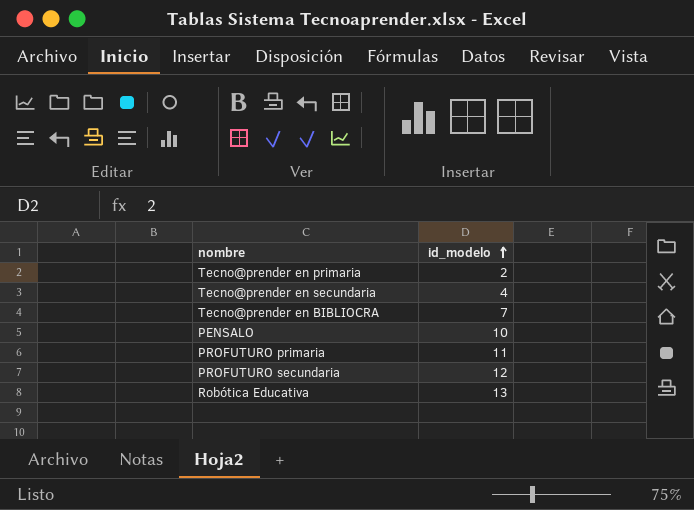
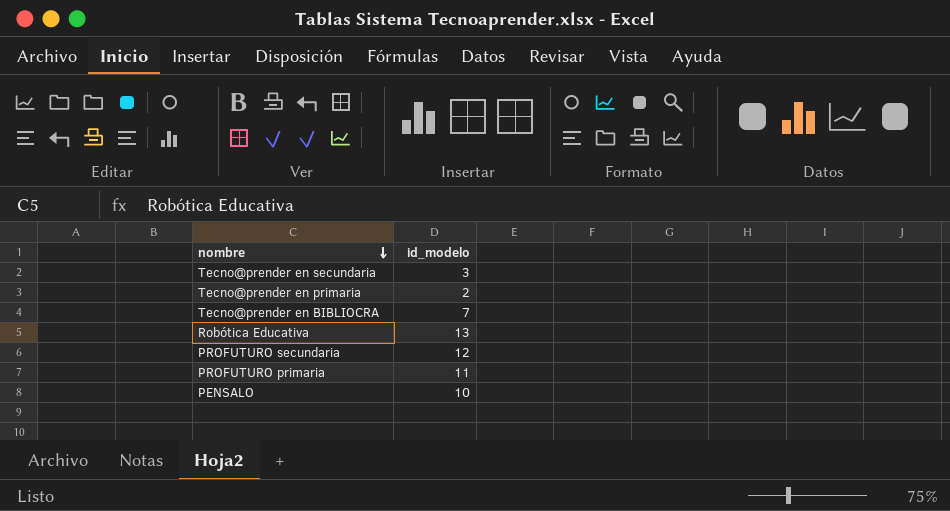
row order: id_modelo ascending -> nombre descending
Tecno@prender en secundaria | id_modelo: 4 -> 3

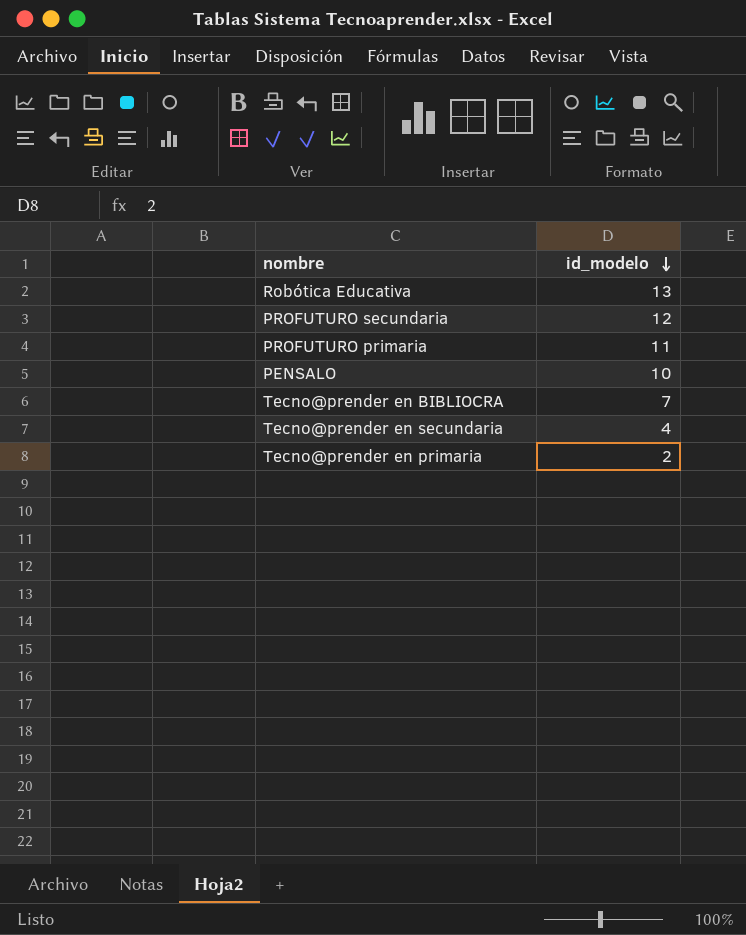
row order: nombre descending -> id_modelo descending
Tecno@prender en secundaria | id_modelo: 3 -> 4

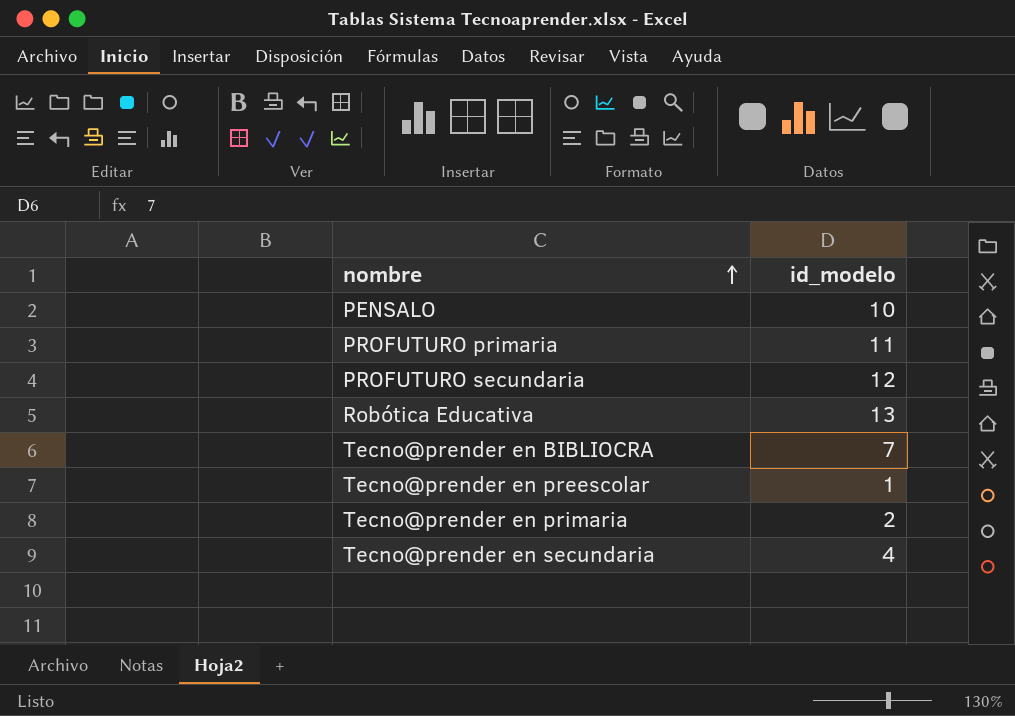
row order: id_modelo descending -> nombre ascending
row Tecno@prender en preescolar: none -> 1

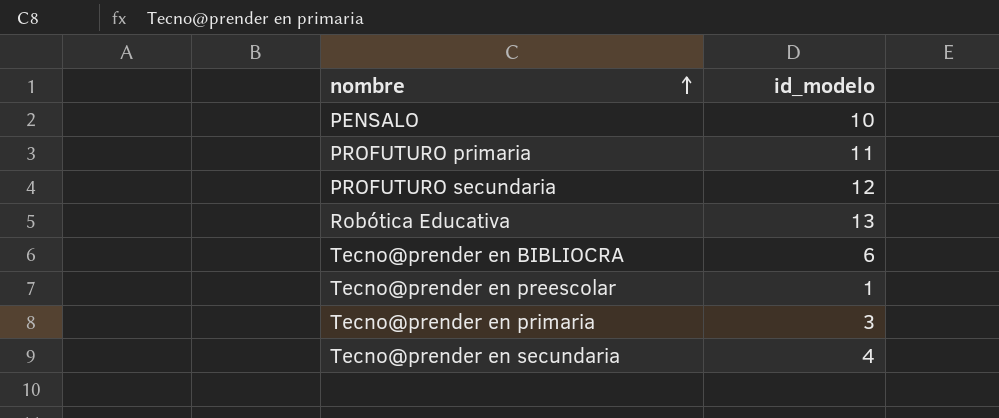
Tecno@prender en BIBLIOCRA | id_modelo: 7 -> 6
Tecno@prender en primaria | id_modelo: 2 -> 3

